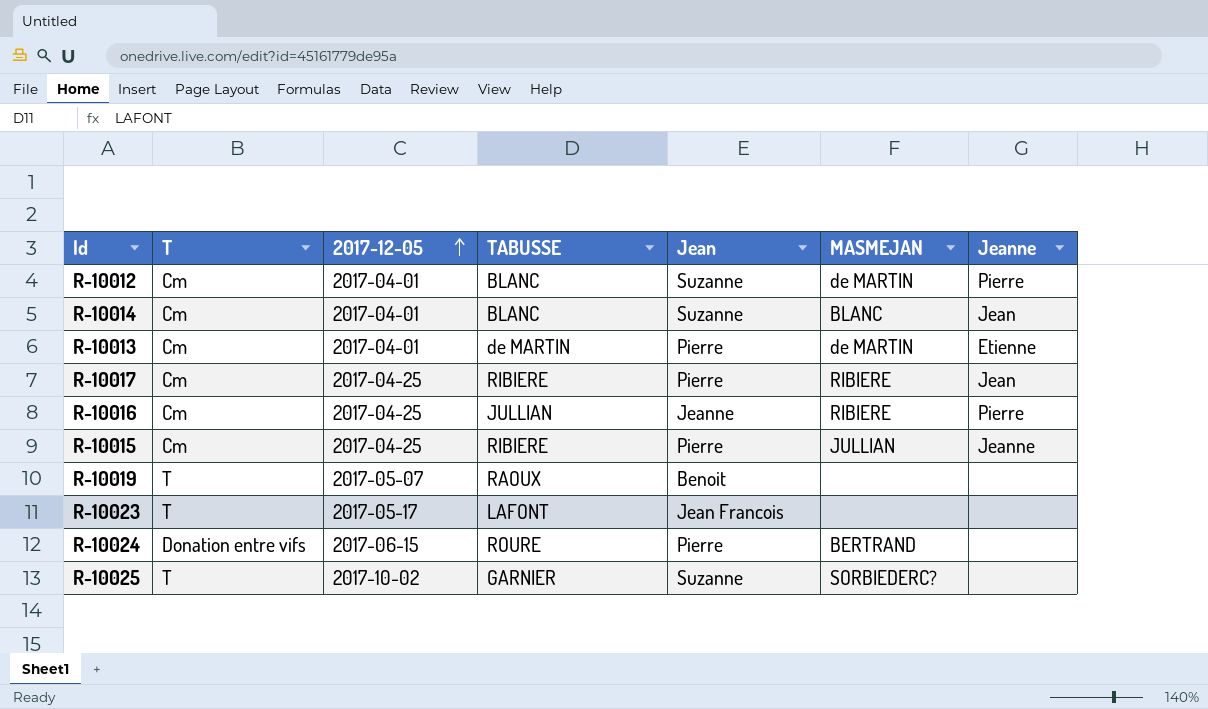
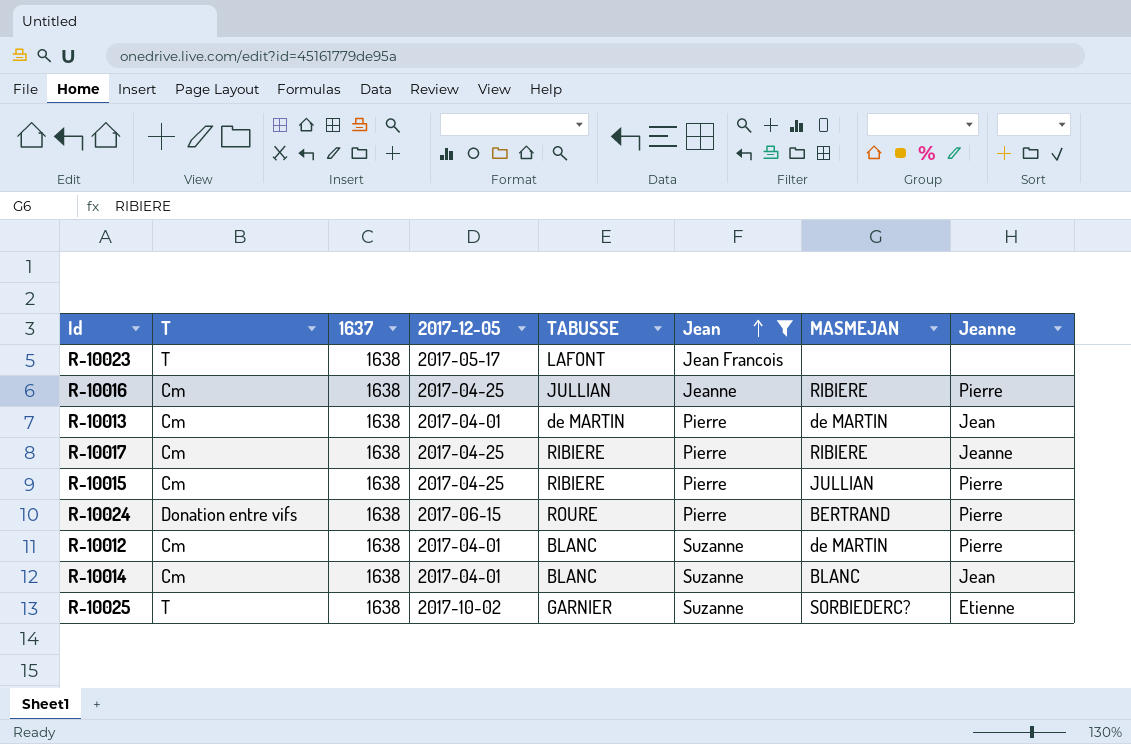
filter: none -> Jean != Benoit
row order: 2017-12-05 ascending -> Jean ascending
column 1637 | position: none -> 3
R-10013 | Jeanne: Etienne -> Jean
R-10017 | Jeanne: Jean -> Jeanne
R-10015 | Jeanne: Jeanne -> Pierre
R-10024 | Jeanne: none -> Pierre
R-10025 | Jeanne: none -> Etienne

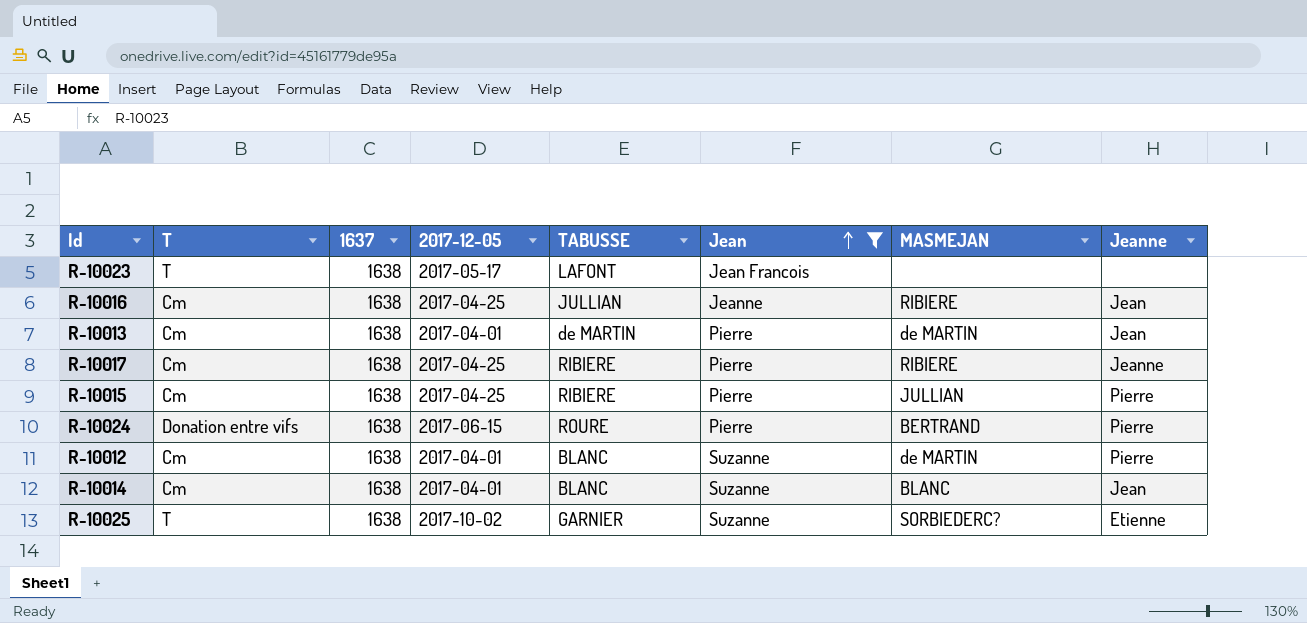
R-10016 | Jeanne: Pierre -> Jean

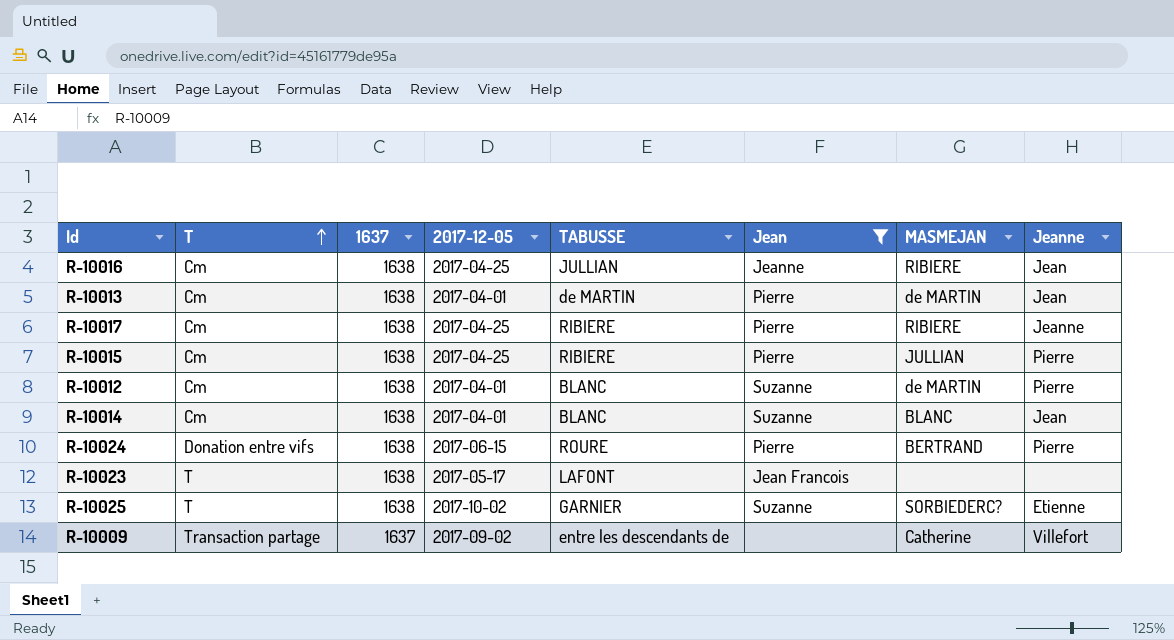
row order: Jean ascending -> T ascending
row R-10009: none -> Transaction partage | 1637 | 2017-09-02 | entre les descendants de | none | Catherine | Villefort

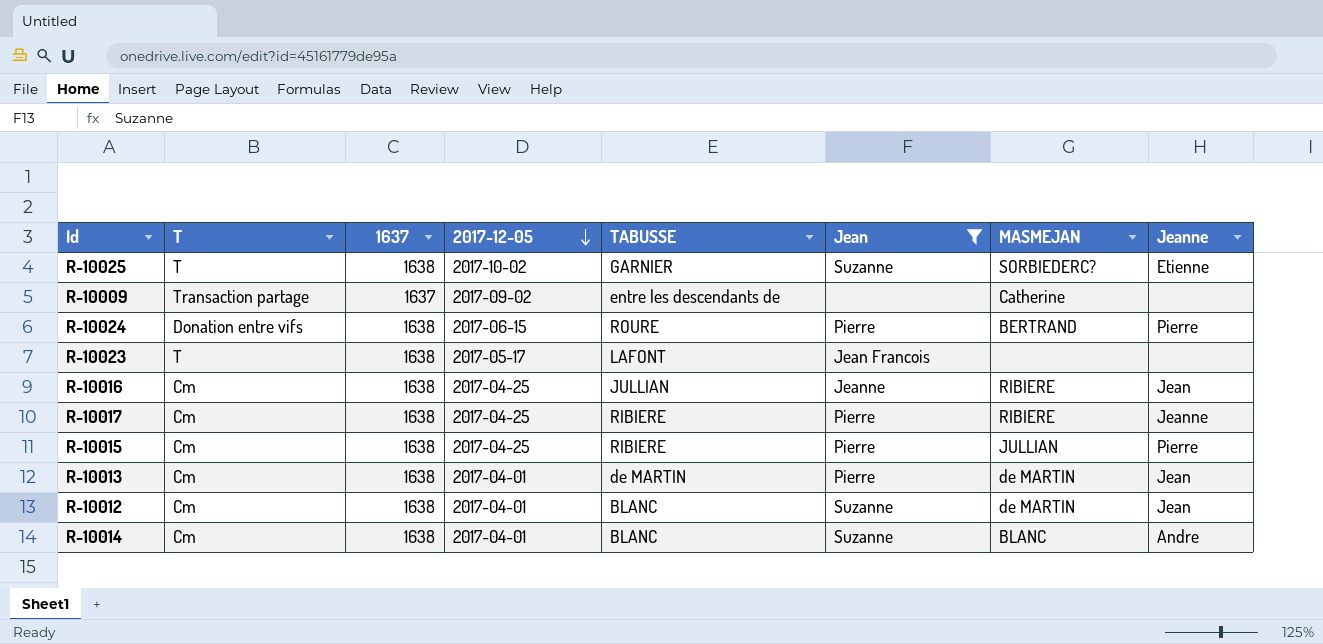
row order: T ascending -> 2017-12-05 descending
R-10009 | Jeanne: Villefort -> none
R-10012 | Jeanne: Pierre -> Jean
R-10014 | Jeanne: Jean -> Andre

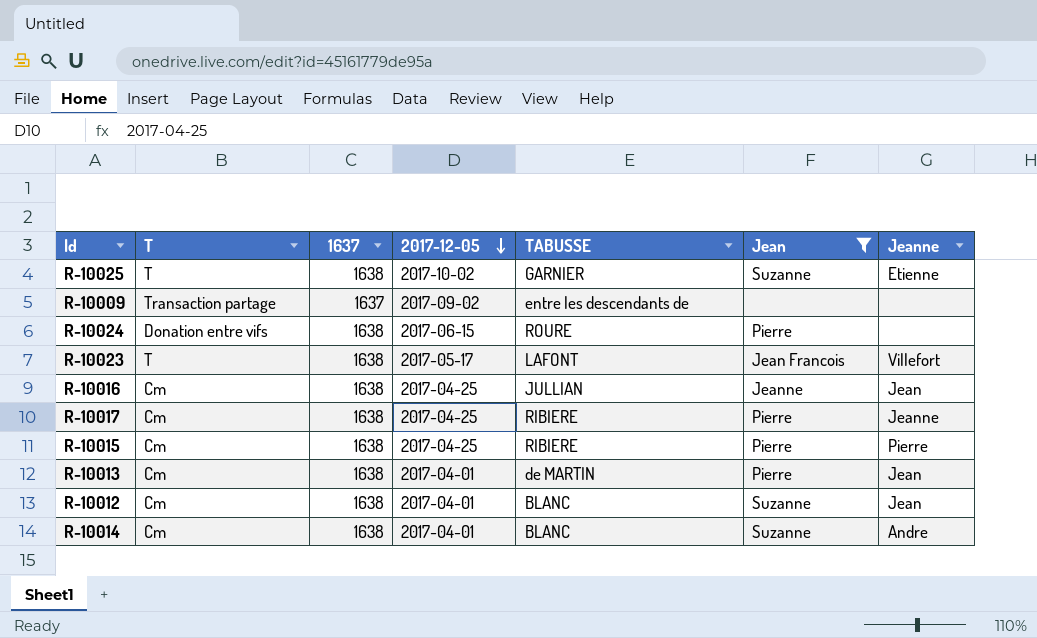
column MASMEJAN | position: 7 -> none
R-10024 | Jeanne: Pierre -> none
R-10023 | Jeanne: none -> Villefort

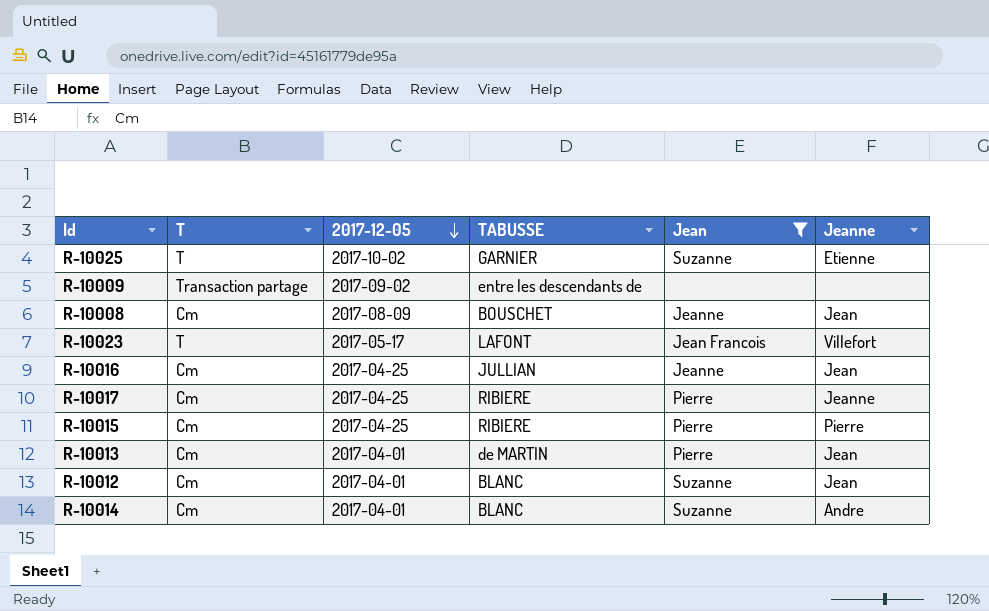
column 1637 | position: 3 -> none
row R-10024: Donation entre vifs | 1638 | 2017-06-15 | ROURE | Pierre | none -> none
row R-10008: none -> Cm | 2017-08-09 | BOUSCHET | Jeanne | Jean

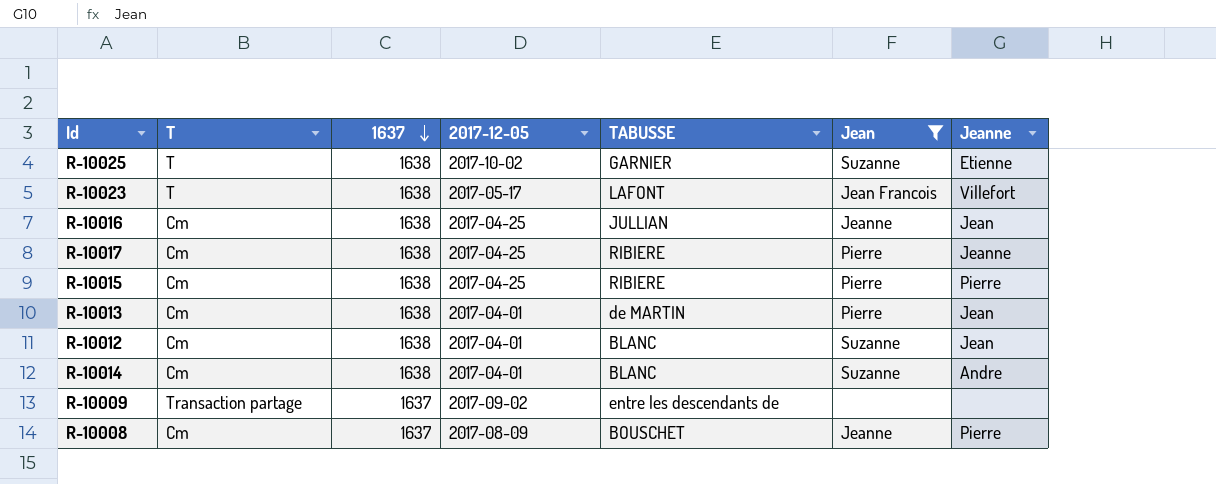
row order: 2017-12-05 descending -> 1637 descending
column 1637 | position: none -> 3
R-10008 | Jeanne: Jean -> Pierre

